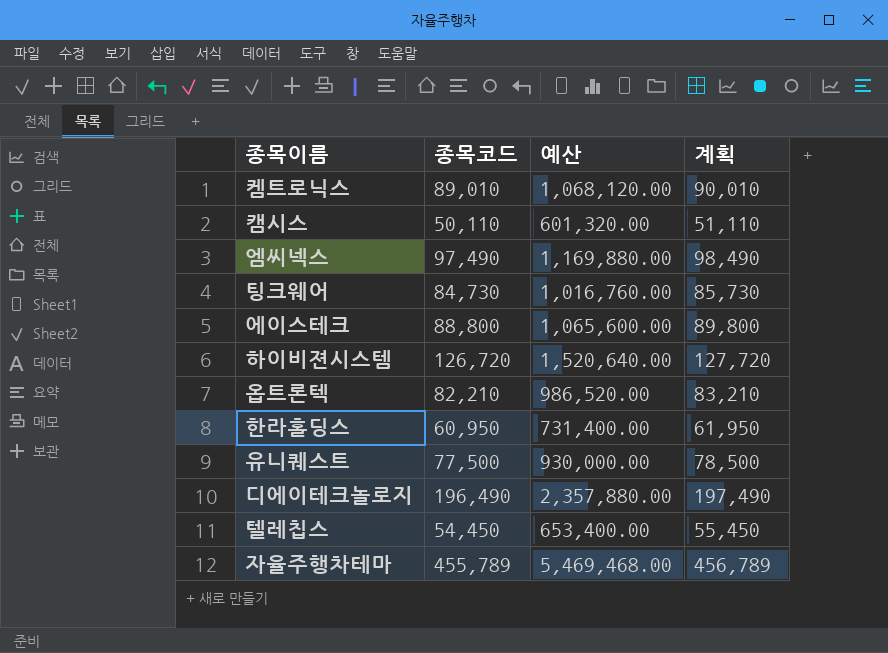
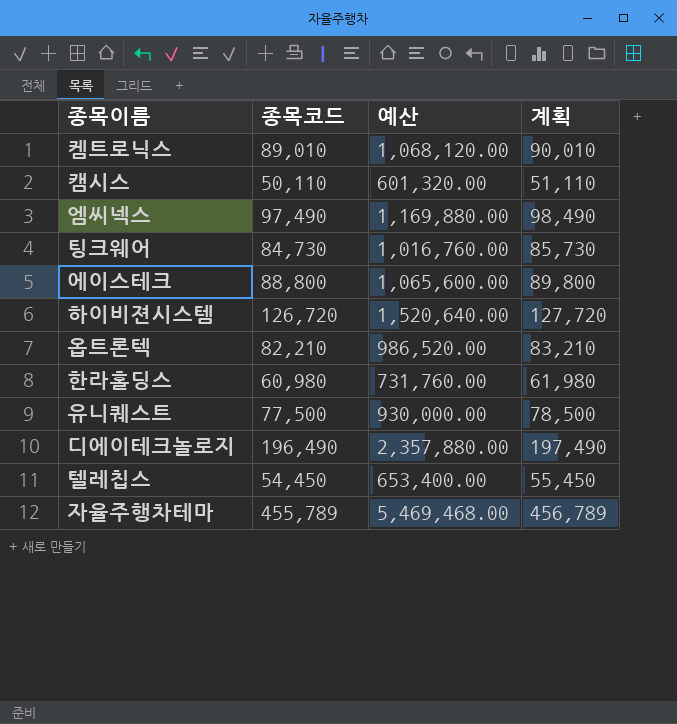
한라홀딩스 | 종목코드: 60,950 -> 60,980
한라홀딩스 | 예산: 731,400.00 -> 731,760.00
한라홀딩스 | 계획: 61,950 -> 61,980

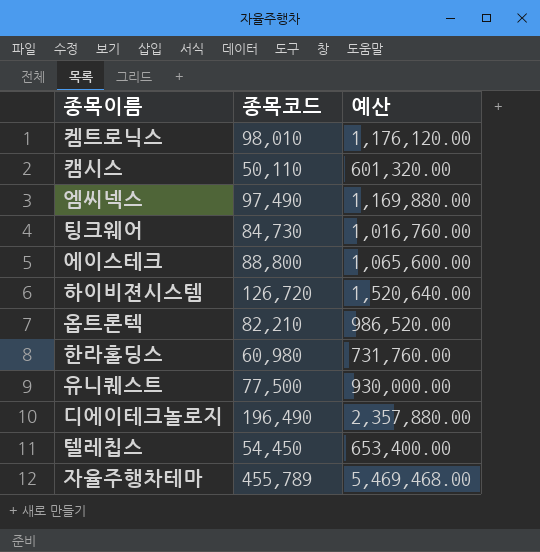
column 계획 | formula: [종목코드] + 1000 -> none
켐트로닉스 | 종목코드: 89,010 -> 98,010
켐트로닉스 | 예산: 1,068,120.00 -> 1,176,120.00

